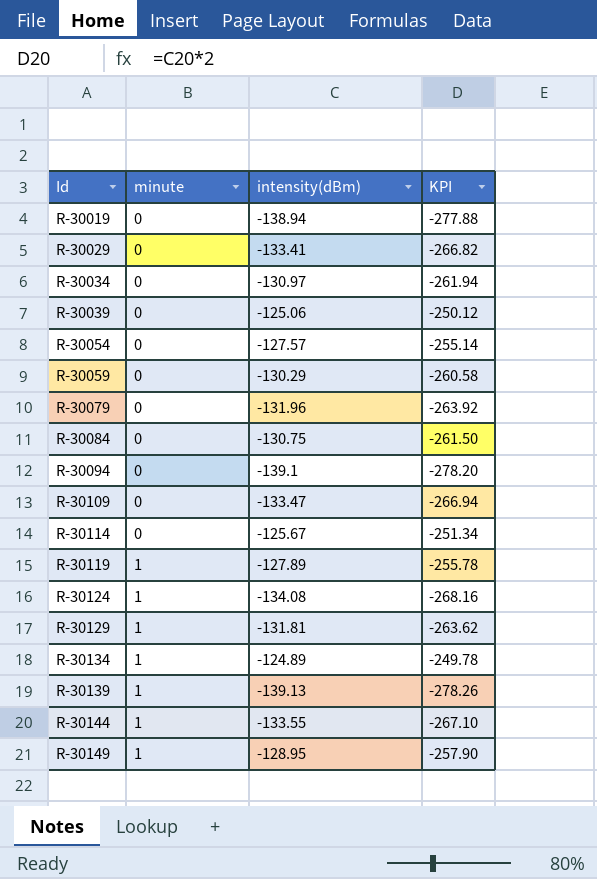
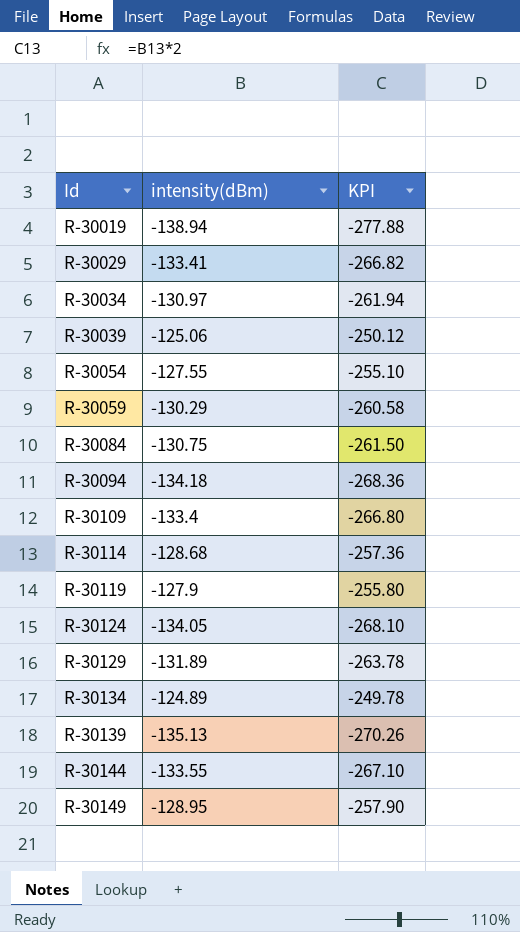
column minute | position: 2 -> none
row R-30079: 0 | -131.96 | -263.92 -> none
R-30054 | intensity(dBm): -127.57 -> -127.55
R-30054 | KPI: -255.14 -> -255.10
R-30094 | intensity(dBm): -139.1 -> -134.18
R-30094 | KPI: -278.20 -> -268.36
R-30109 | intensity(dBm): -133.47 -> -133.4
R-30109 | KPI: -266.94 -> -266.80
R-30114 | intensity(dBm): -125.67 -> -128.68
R-30114 | KPI: -251.34 -> -257.36
R-30119 | intensity(dBm): -127.89 -> -127.9
R-30119 | KPI: -255.78 -> -255.80
R-30124 | intensity(dBm): -134.08 -> -134.05
R-30124 | KPI: -268.16 -> -268.10
R-30129 | intensity(dBm): -131.81 -> -131.89
R-30129 | KPI: -263.62 -> -263.78
R-30139 | intensity(dBm): -139.13 -> -135.13
R-30139 | KPI: -278.26 -> -270.26

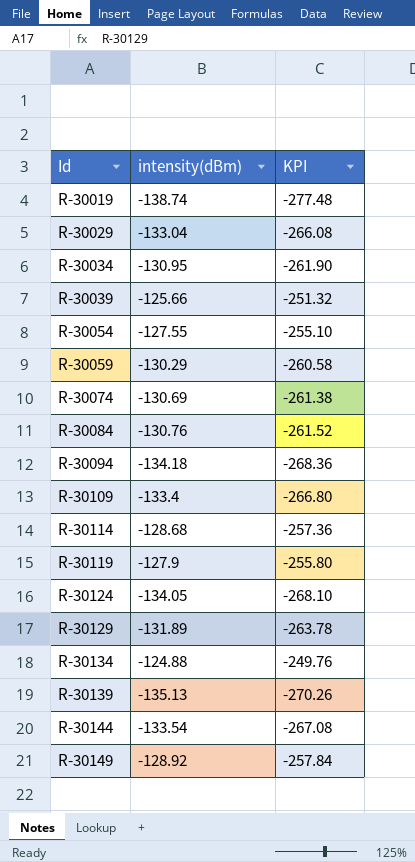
R-30019 | intensity(dBm): -138.94 -> -138.74
R-30019 | KPI: -277.88 -> -277.48
R-30029 | intensity(dBm): -133.41 -> -133.04
R-30029 | KPI: -266.82 -> -266.08
R-30034 | intensity(dBm): -130.97 -> -130.95
R-30034 | KPI: -261.94 -> -261.90
R-30039 | intensity(dBm): -125.06 -> -125.66
R-30039 | KPI: -250.12 -> -251.32
row R-30074: none -> -130.69 | -261.38
R-30084 | intensity(dBm): -130.75 -> -130.76
R-30084 | KPI: -261.50 -> -261.52
R-30134 | intensity(dBm): -124.89 -> -124.88
R-30134 | KPI: -249.78 -> -249.76
R-30144 | intensity(dBm): -133.55 -> -133.54
R-30144 | KPI: -267.10 -> -267.08
R-30149 | intensity(dBm): -128.95 -> -128.92
R-30149 | KPI: -257.90 -> -257.84

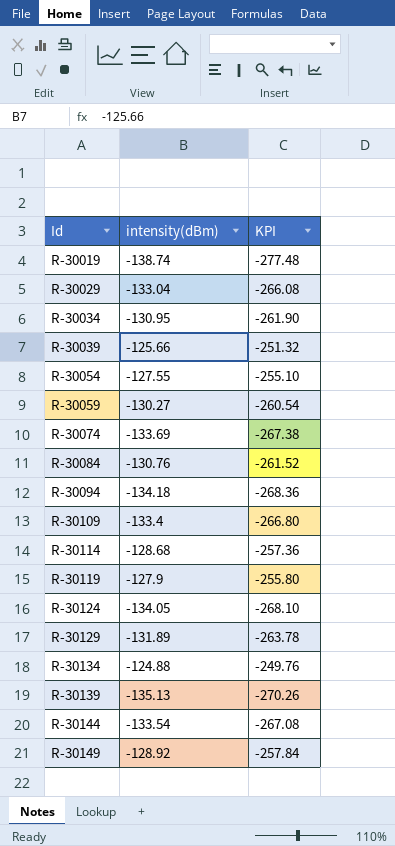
R-30059 | intensity(dBm): -130.29 -> -130.27
R-30059 | KPI: -260.58 -> -260.54
R-30074 | intensity(dBm): -130.69 -> -133.69
R-30074 | KPI: -261.38 -> -267.38

